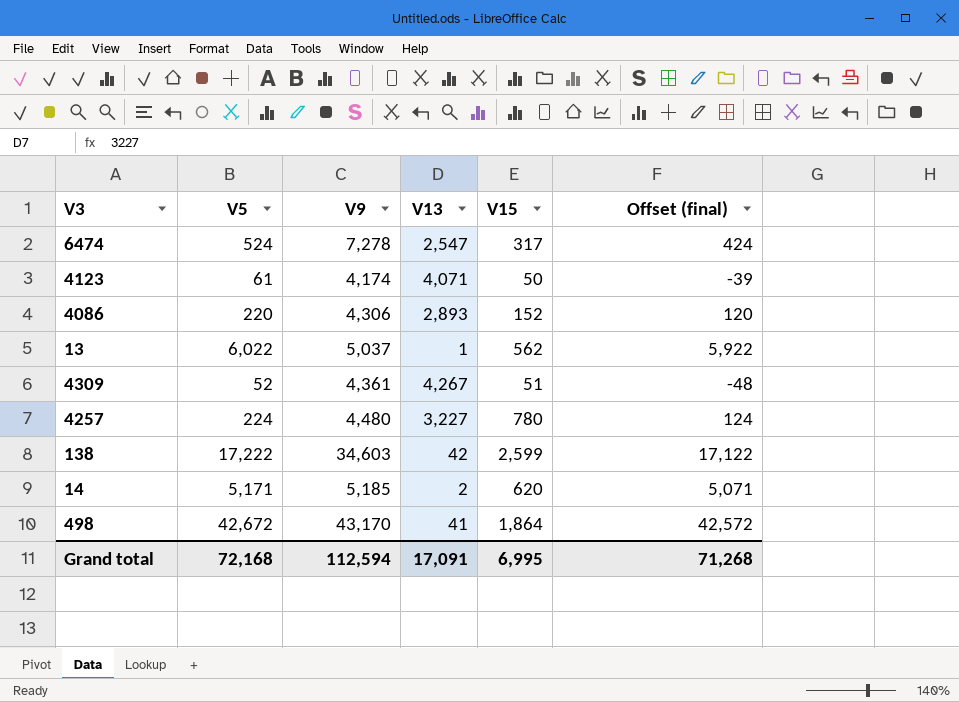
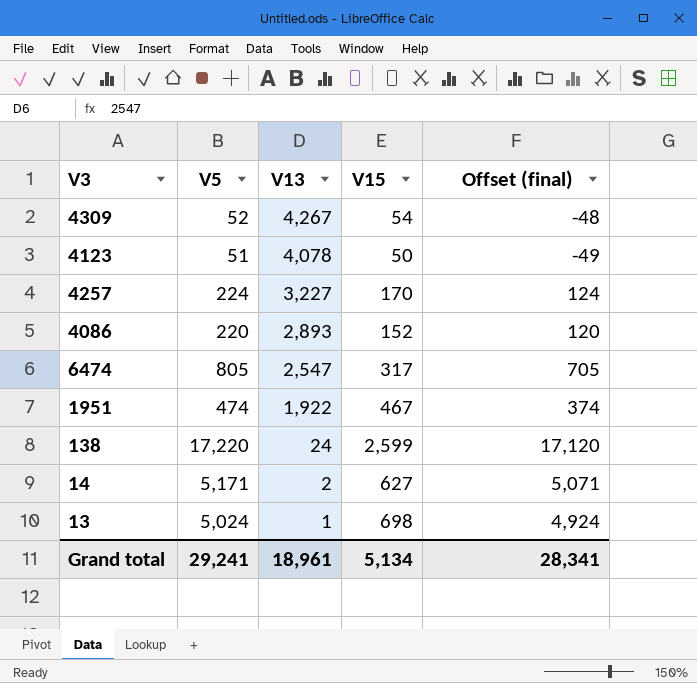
row order: none -> V13 descending
column V9 | position: 3 -> none
row 498: 42,672 | 43,170 | 41 | 1,864 | 42,572 -> none
4309 | V15: 51 -> 54
4123 | V5: 61 -> 51
4123 | V13: 4,071 -> 4,078
4123 | Offset (final): -39 -> -49
4257 | V15: 780 -> 170
6474 | V5: 524 -> 805
6474 | Offset (final): 424 -> 705
row 1951: none -> 474 | 1,922 | 467 | 374
138 | V5: 17,222 -> 17,220
138 | V13: 42 -> 24
138 | Offset (final): 17,122 -> 17,120
14 | V15: 620 -> 627
13 | V5: 6,022 -> 5,024
13 | V15: 562 -> 698
13 | Offset (final): 5,922 -> 4,924
Grand total | V5: 72,168 -> 29,241
Grand total | V13: 17,091 -> 18,961
Grand total | V15: 6,995 -> 5,134
Grand total | Offset (final): 71,268 -> 28,341

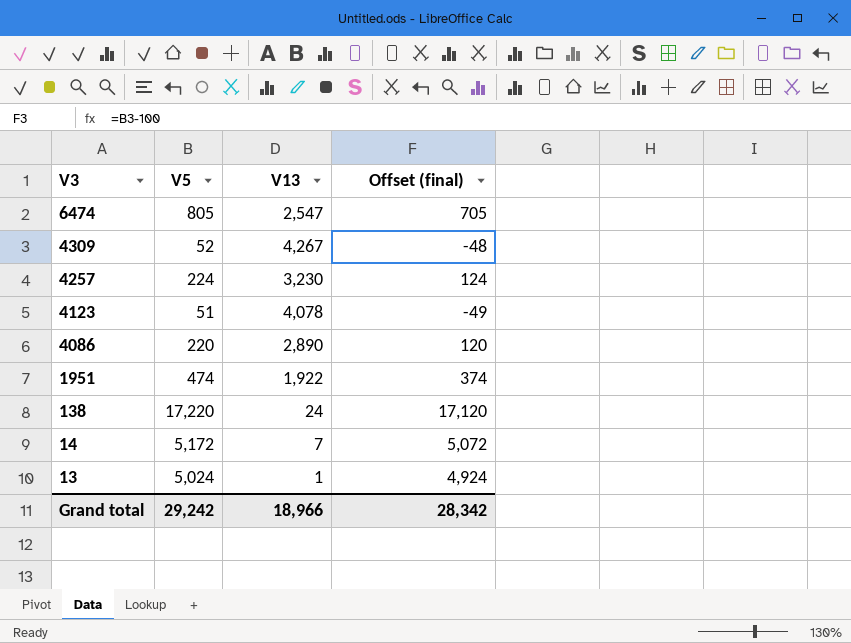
row order: V13 descending -> V3 descending
column V15 | position: 4 -> none
4257 | V13: 3,227 -> 3,230
4086 | V13: 2,893 -> 2,890
14 | V5: 5,171 -> 5,172
14 | V13: 2 -> 7
14 | Offset (final): 5,071 -> 5,072
Grand total | V5: 29,241 -> 29,242
Grand total | V13: 18,961 -> 18,966
Grand total | Offset (final): 28,341 -> 28,342

